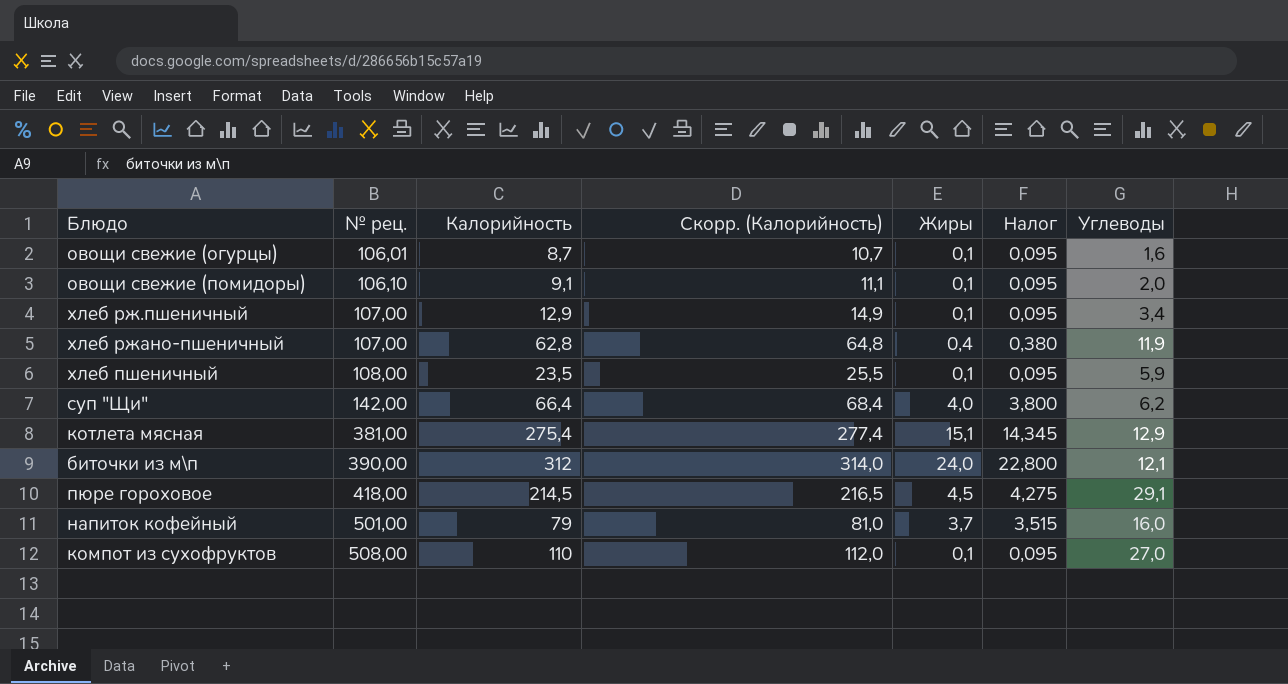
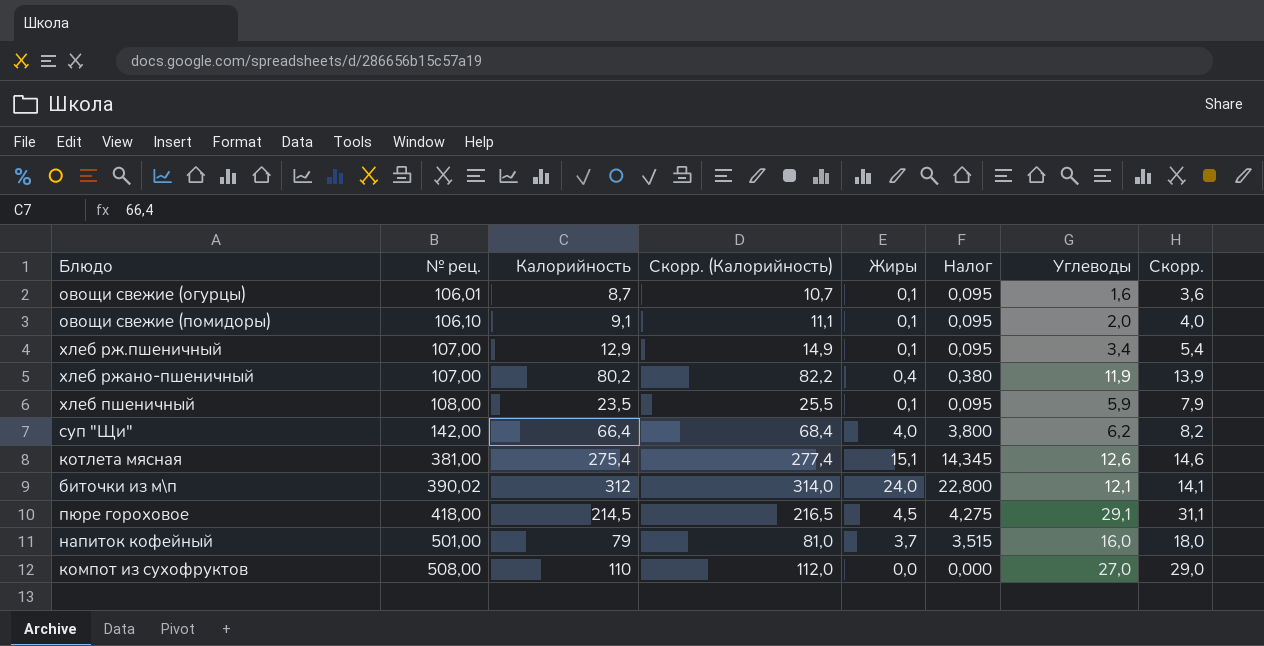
column Скорр. | formula: none -> [Углеводы] + 2
хлеб ржано-пшеничный | Калорийность: 62,8 -> 80,2
хлеб ржано-пшеничный | Скорр. (Калорийность): 64,8 -> 82,2
котлета мясная | Углеводы: 12,9 -> 12,6
биточки из м\п | № рец.: 390,00 -> 390,02
компот из сухофруктов | Жиры: 0,1 -> 0,0
компот из сухофруктов | Налог: 0,095 -> 0,000

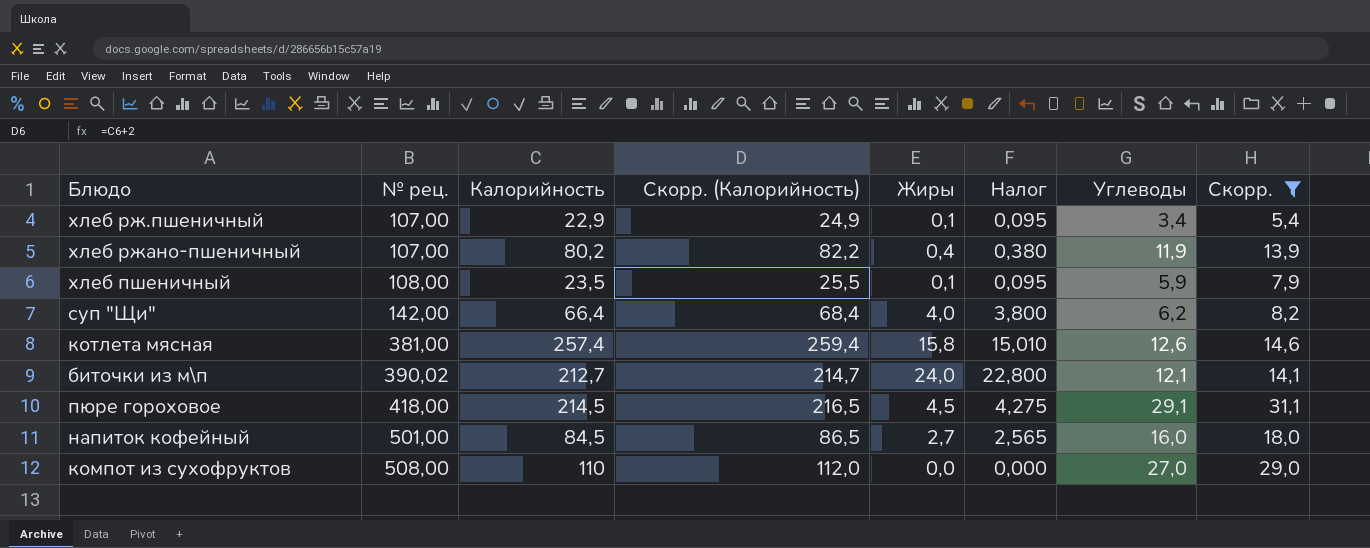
filter: none -> Скорр. >= 5,4
хлеб рж.пшеничный | Калорийность: 12,9 -> 22,9
хлеб рж.пшеничный | Скорр. (Калорийность): 14,9 -> 24,9
котлета мясная | Калорийность: 275,4 -> 257,4
котлета мясная | Скорр. (Калорийность): 277,4 -> 259,4
котлета мясная | Жиры: 15,1 -> 15,8
котлета мясная | Налог: 14,345 -> 15,010
биточки из м\п | Калорийность: 312 -> 212,7
биточки из м\п | Скорр. (Калорийность): 314,0 -> 214,7
напиток кофейный | Калорийность: 79 -> 84,5
напиток кофейный | Скорр. (Калорийность): 81,0 -> 86,5
напиток кофейный | Жиры: 3,7 -> 2,7
напиток кофейный | Налог: 3,515 -> 2,565

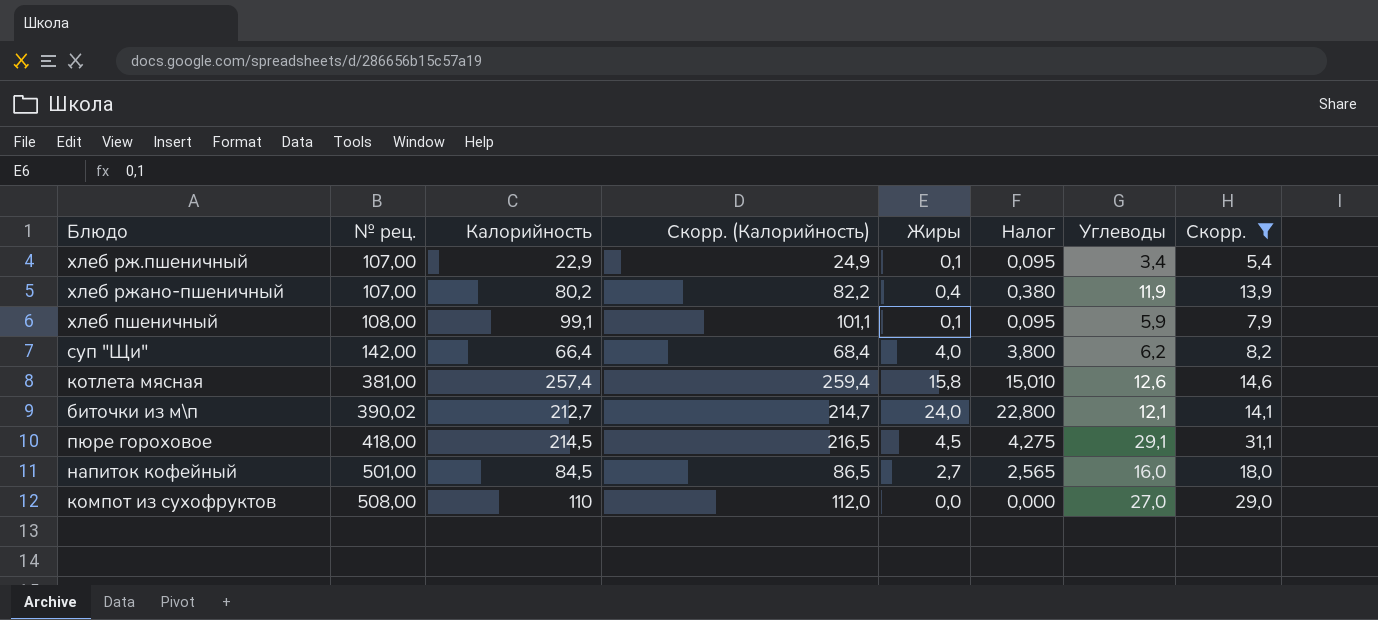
хлеб пшеничный | Калорийность: 23,5 -> 99,1
хлеб пшеничный | Скорр. (Калорийность): 25,5 -> 101,1

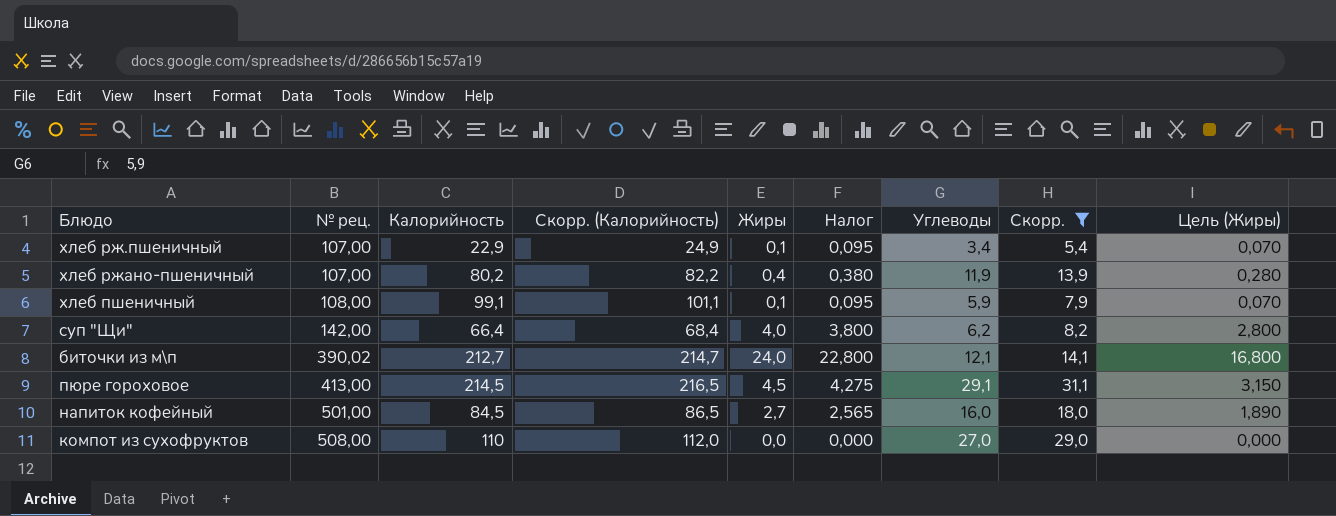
column Цель (Жиры) | formula: none -> [Жиры] * 0,7
row котлета мясная: 381,00 | 257,4 | 259,4 | 15,8 | 15,010 | 12,6 | 14,6 -> none
пюре гороховое | № рец.: 418,00 -> 413,00

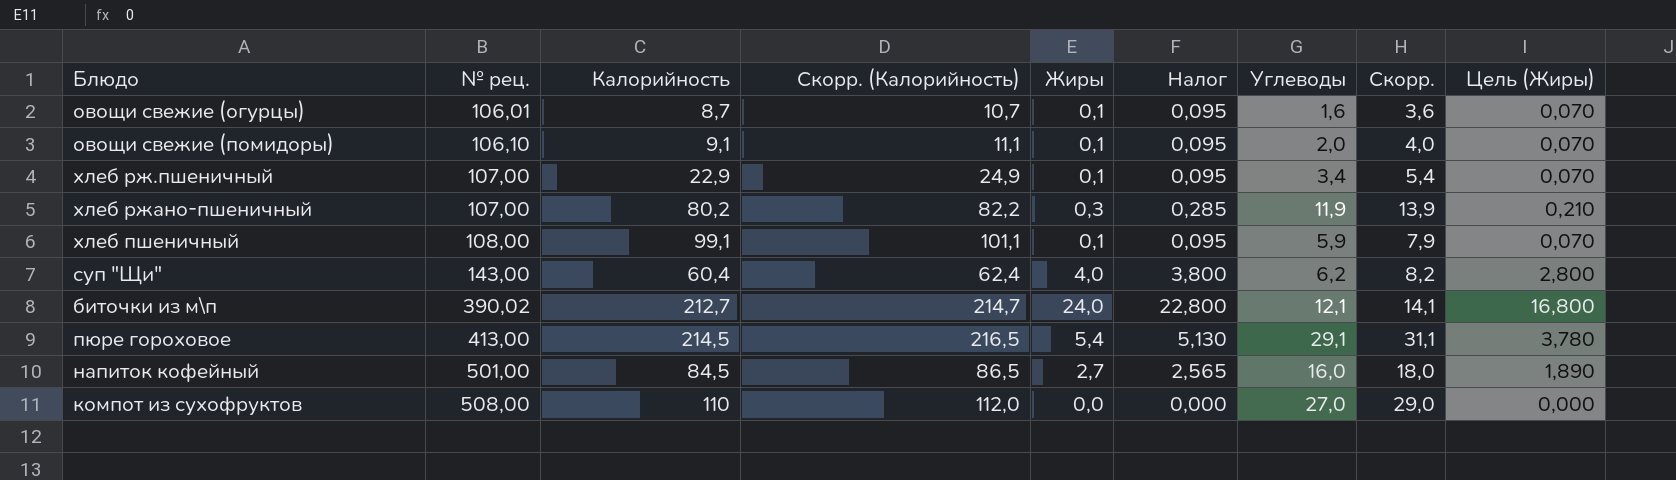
filter: Скорр. >= 5,4 -> none
хлеб ржано-пшеничный | Жиры: 0,4 -> 0,3
хлеб ржано-пшеничный | Налог: 0,380 -> 0,285
хлеб ржано-пшеничный | Цель (Жиры): 0,280 -> 0,210
суп "Щи" | № рец.: 142,00 -> 143,00
суп "Щи" | Калорийность: 66,4 -> 60,4
суп "Щи" | Скорр. (Калорийность): 68,4 -> 62,4
пюре гороховое | Жиры: 4,5 -> 5,4
пюре гороховое | Налог: 4,275 -> 5,130
пюре гороховое | Цель (Жиры): 3,150 -> 3,780

